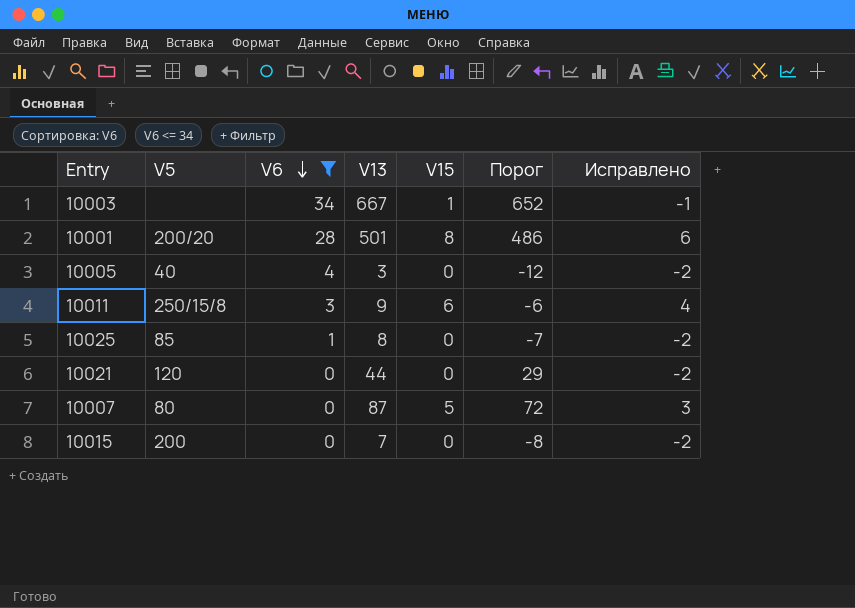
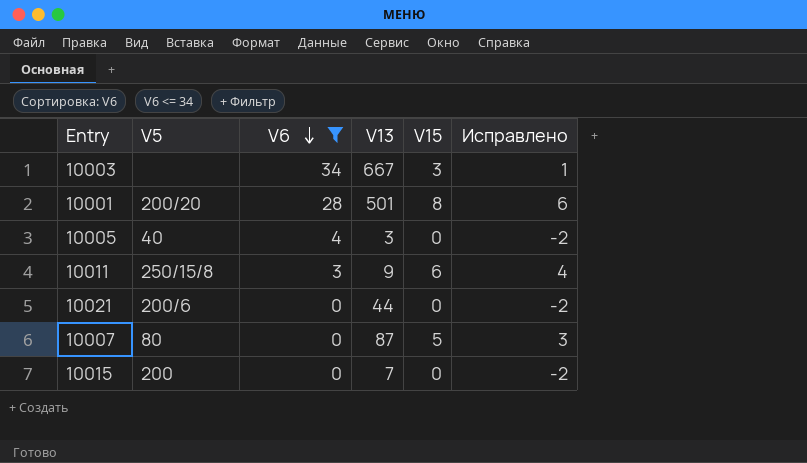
column Порог | formula: [V13] - 15 -> none
row 10025: 85 | 1 | 8 | 0 | -7 | -2 -> none
10003 | V15: 1 -> 3
10003 | Исправлено: -1 -> 1
10021 | V5: 120 -> 200/6

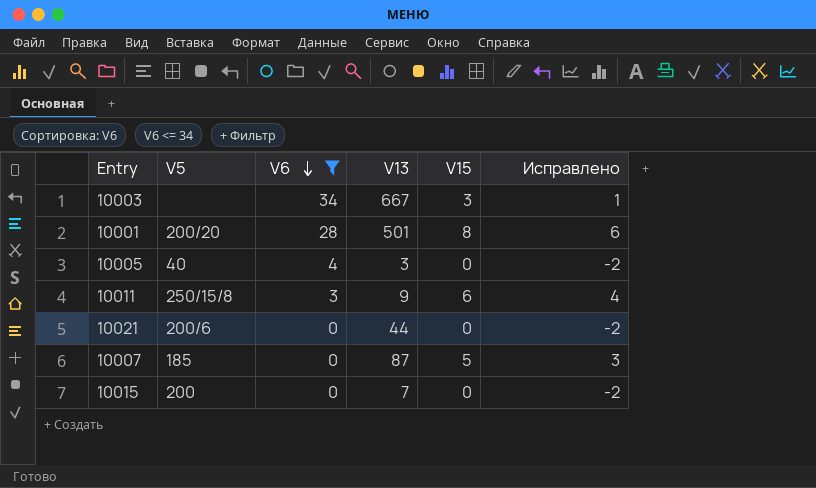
10007 | V5: 80 -> 185

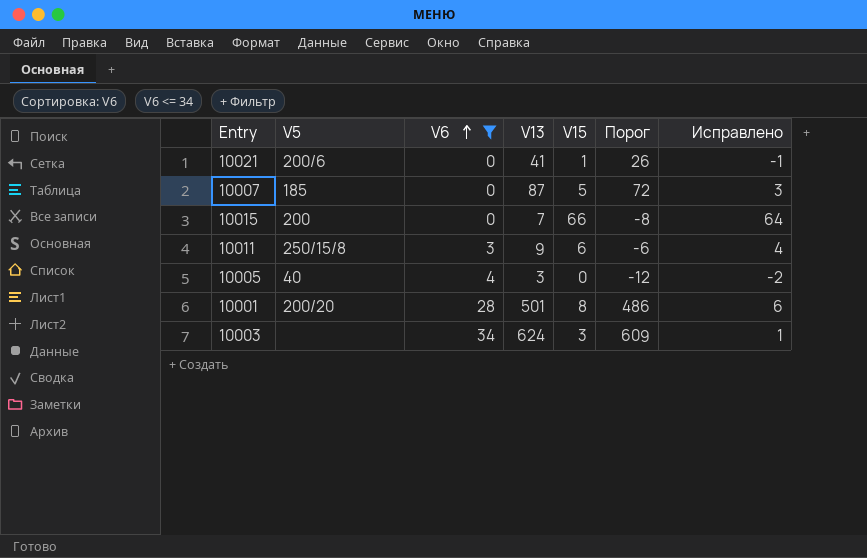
row order: V6 descending -> V6 ascending
column Порог | formula: none -> [V13] - 15
10021 | V13: 44 -> 41
10021 | V15: 0 -> 1
10021 | Исправлено: -2 -> -1
10015 | V15: 0 -> 66
10015 | Исправлено: -2 -> 64
10003 | V13: 667 -> 624

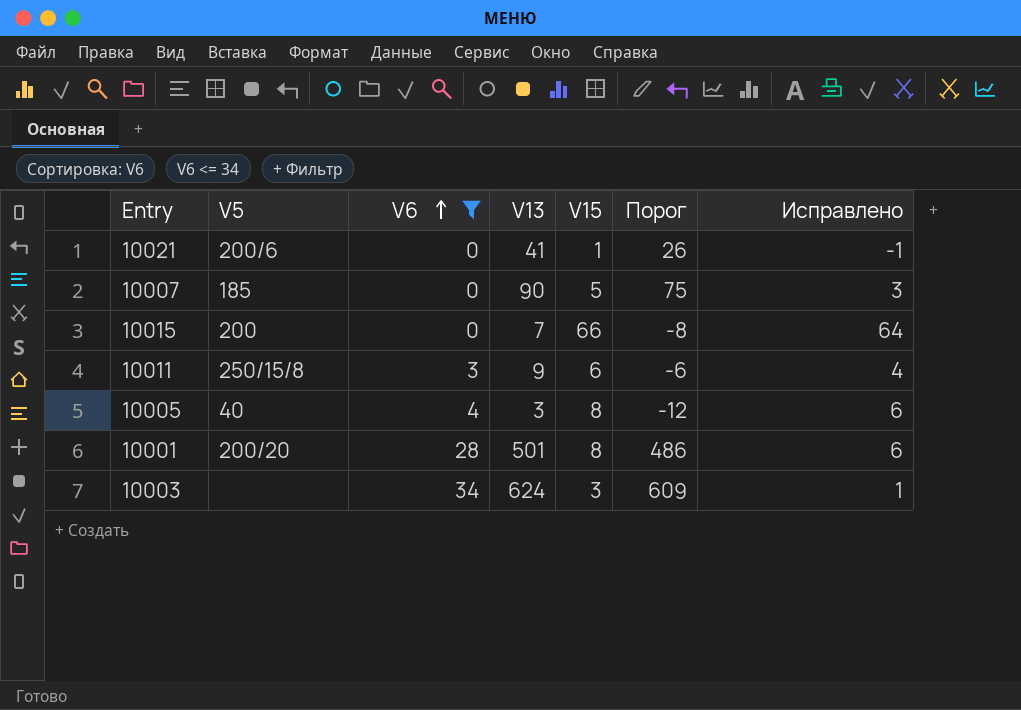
10007 | V13: 87 -> 90
10007 | Порог: 72 -> 75
10005 | V15: 0 -> 8
10005 | Исправлено: -2 -> 6

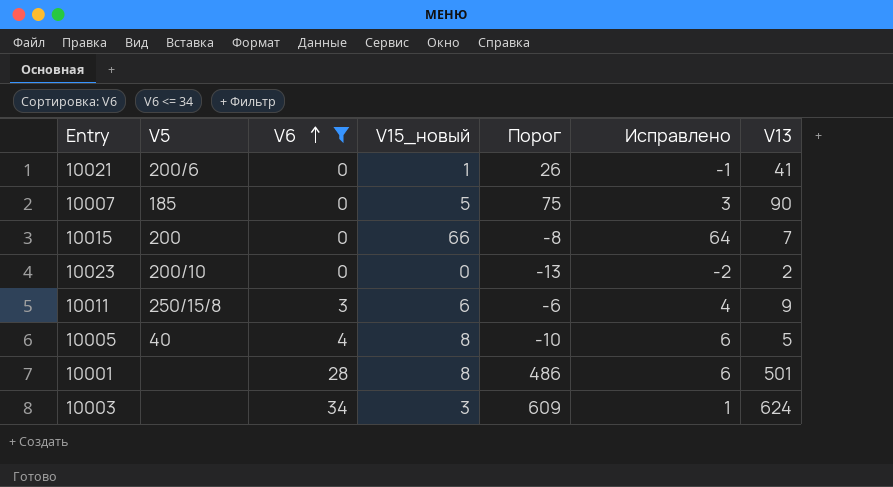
column name: V15 -> V15_новый
column V13 | position: 4 -> 7
row 10023: none -> 200/10 | 0 | 0 | -13 | -2 | 2
10005 | Порог: -12 -> -10
10005 | V13: 3 -> 5
10001 | V5: 200/20 -> none

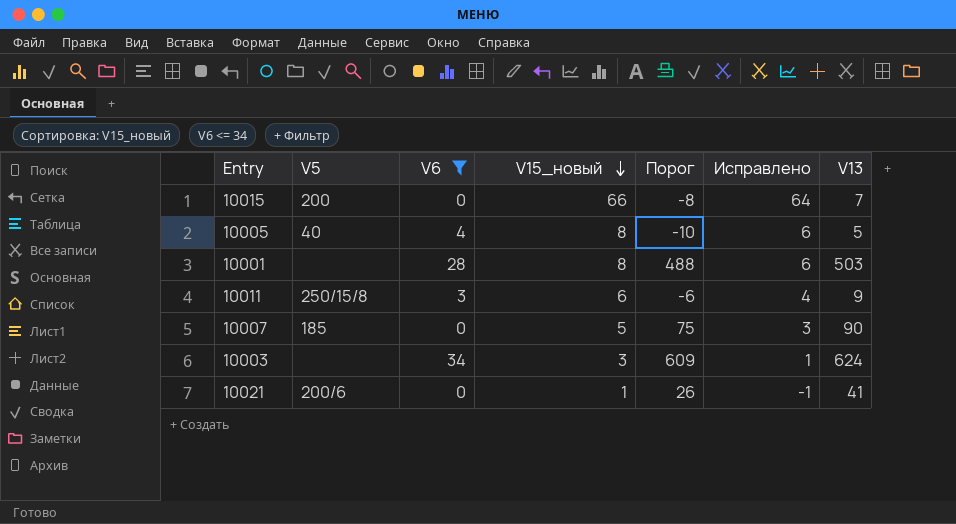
row order: V6 ascending -> V15_новый descending
row 10023: 200/10 | 0 | 0 | -13 | -2 | 2 -> none
10001 | Порог: 486 -> 488
10001 | V13: 501 -> 503

